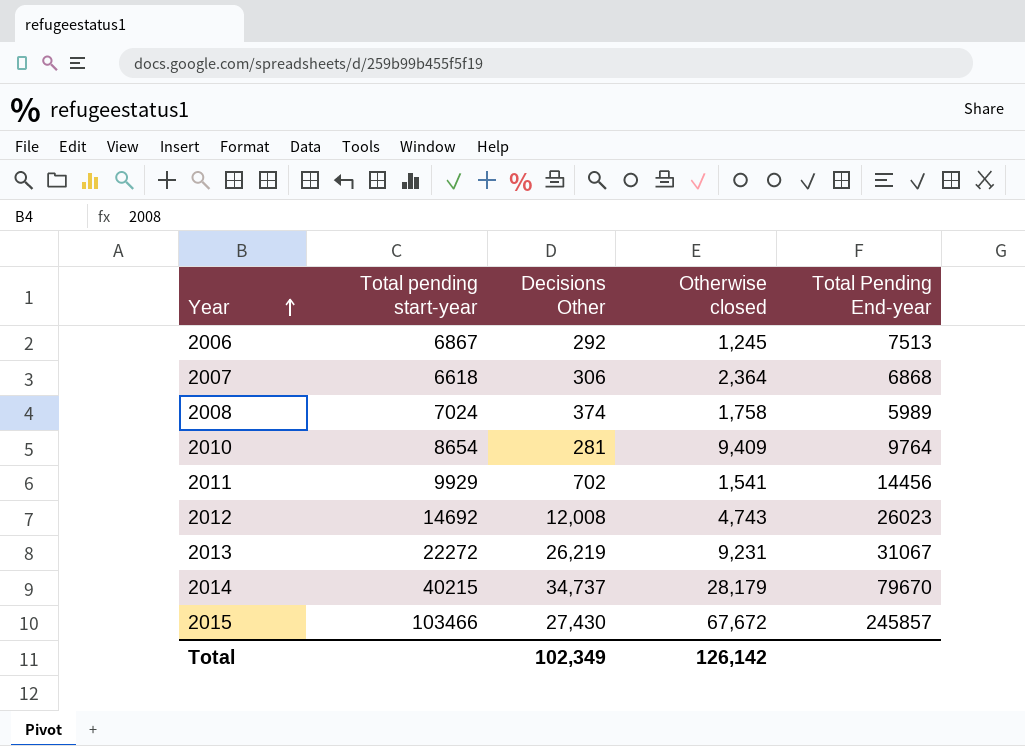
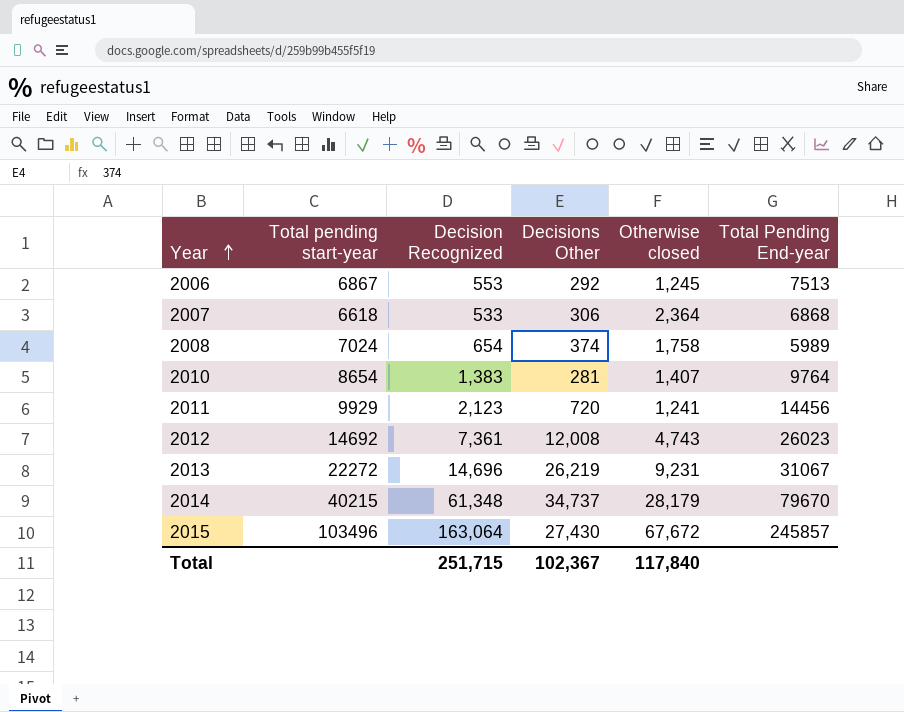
column Decision Recognized | position: none -> 3
2010 | Otherwise closed: 9,409 -> 1,407
2011 | Decisions Other: 702 -> 720
2011 | Otherwise closed: 1,541 -> 1,241
2015 | Total pending start-year: 103466 -> 103496
Total | Decisions Other: 102,349 -> 102,367
Total | Otherwise closed: 126,142 -> 117,840

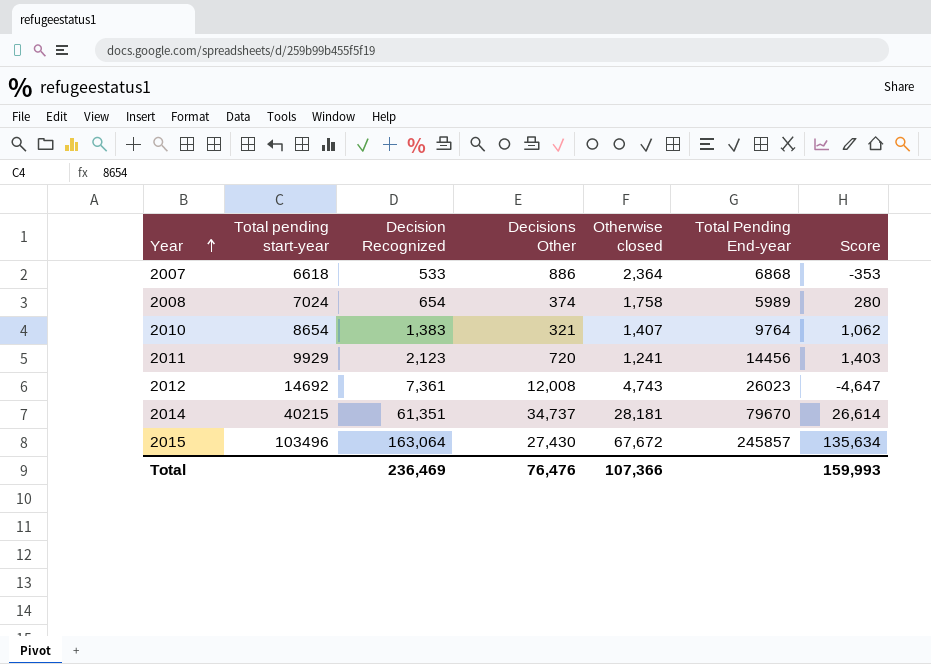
column Score | formula: none -> [Decision Recognized] - [Decisions Other]
row 2006: 6867 | 553 | 292 | 1,245 | 7513 -> none
row 2013: 22272 | 14,696 | 26,219 | 9,231 | 31067 -> none
2007 | Decisions Other: 306 -> 886
2010 | Decisions Other: 281 -> 321
2014 | Decision Recognized: 61,348 -> 61,351
2014 | Otherwise closed: 28,179 -> 28,181
Total | Decision Recognized: 251,715 -> 236,469
Total | Decisions Other: 102,367 -> 76,476
Total | Otherwise closed: 117,840 -> 107,366

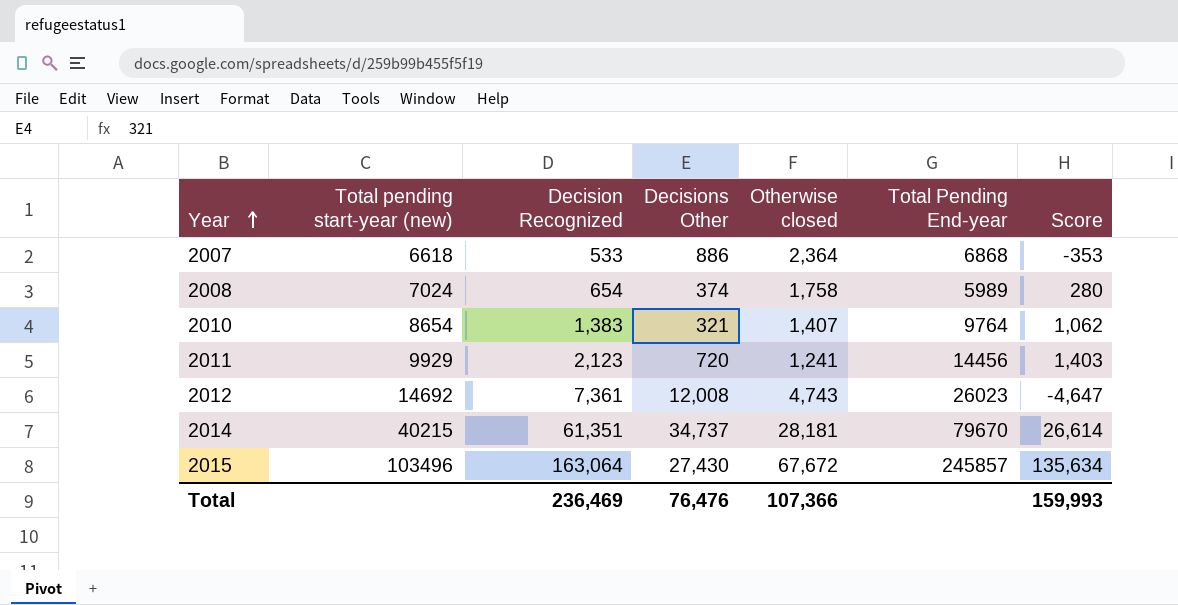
column name: Total pending start-year -> Total pending start-year (new)

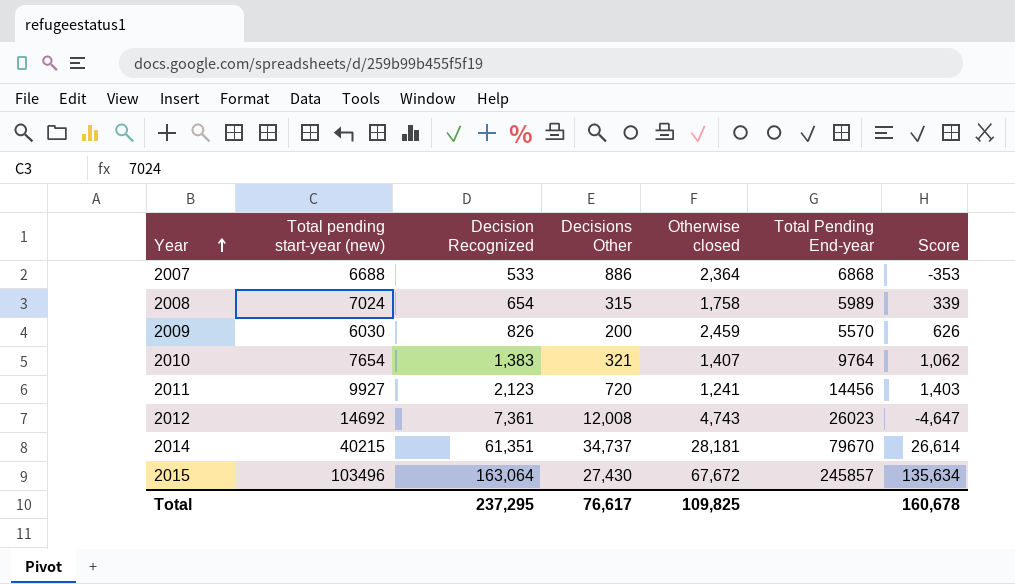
2007 | Total pending start-year (new): 6618 -> 6688
2008 | Decisions Other: 374 -> 315
2008 | Score: 280 -> 339
row 2009: none -> 6030 | 826 | 200 | 2,459 | 5570 | 626
2010 | Total pending start-year (new): 8654 -> 7654
2011 | Total pending start-year (new): 9929 -> 9927
Total | Decision Recognized: 236,469 -> 237,295
Total | Decisions Other: 76,476 -> 76,617
Total | Otherwise closed: 107,366 -> 109,825
Total | Score: 159,993 -> 160,678

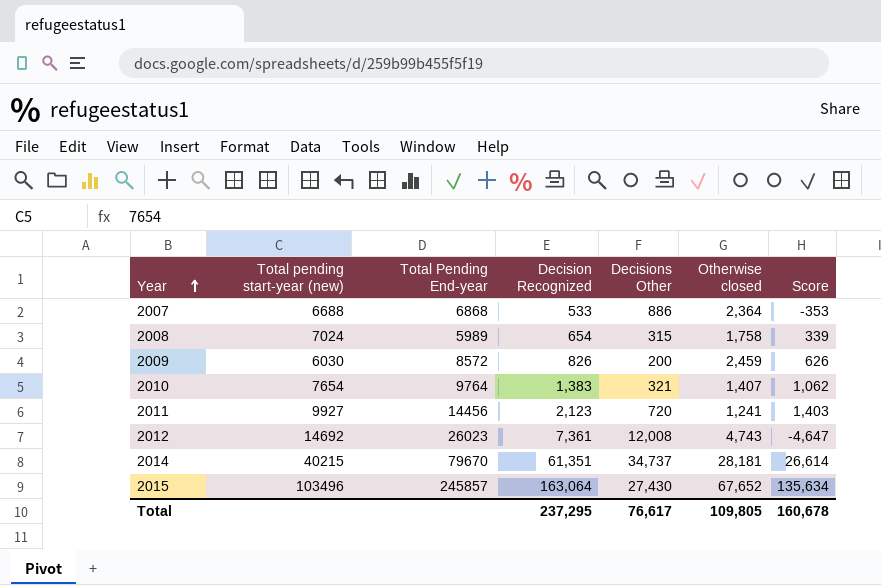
column Total Pending End-year | position: 6 -> 3
2009 | Total Pending End-year: 5570 -> 8572
2015 | Otherwise closed: 67,672 -> 67,652
Total | Otherwise closed: 109,825 -> 109,805

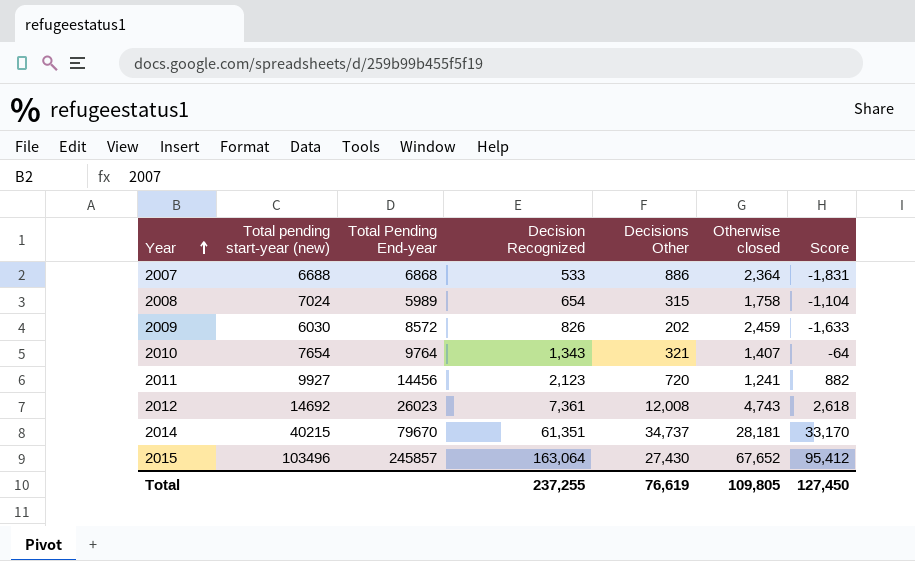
column Score | formula: [Decision Recognized] - [Decisions Other] -> [Decision Recognized] - [Otherwise closed]
2009 | Decisions Other: 200 -> 202
2010 | Decision Recognized: 1,383 -> 1,343
Total | Decision Recognized: 237,295 -> 237,255
Total | Decisions Other: 76,617 -> 76,619
Total | Score: 160,678 -> 127,450

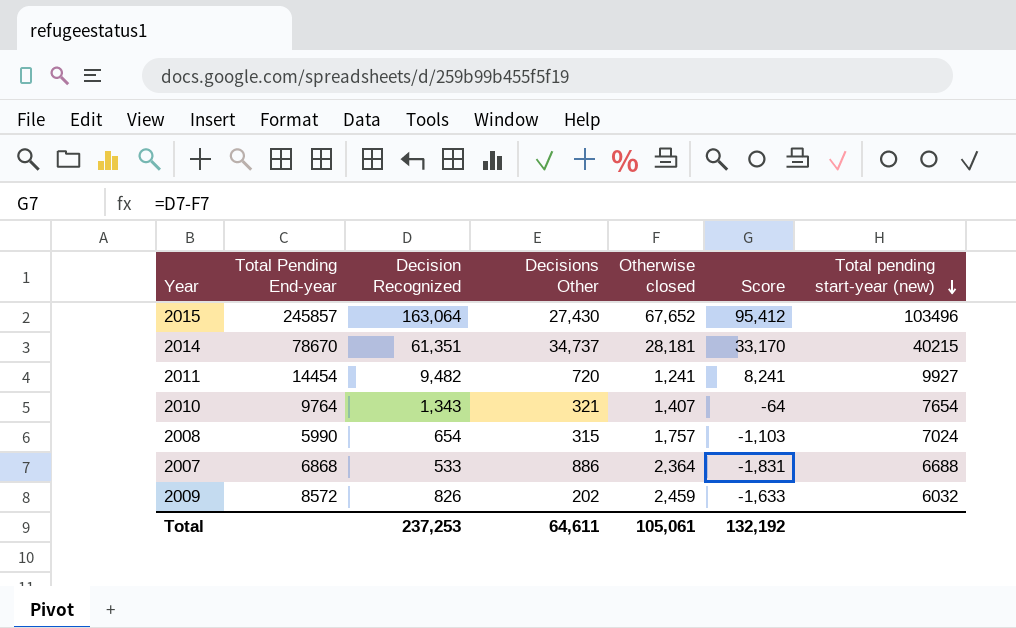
row order: Year ascending -> Total pending start-year (new) descending
column Total pending start-year (new) | position: 2 -> 7
row 2012: 14692 | 26023 | 7,361 | 12,008 | 4,743 | 2,618 -> none
2014 | Total Pending End-year: 79670 -> 78670
2011 | Total Pending End-year: 14456 -> 14454
2011 | Decision Recognized: 2,123 -> 9,482
2011 | Score: 882 -> 8,241
2008 | Total Pending End-year: 5989 -> 5990
2008 | Otherwise closed: 1,758 -> 1,757
2008 | Score: -1,104 -> -1,103
2009 | Total pending start-year (new): 6030 -> 6032
Total | Decision Recognized: 237,255 -> 237,253
Total | Decisions Other: 76,619 -> 64,611
Total | Otherwise closed: 109,805 -> 105,061
Total | Score: 127,450 -> 132,192

